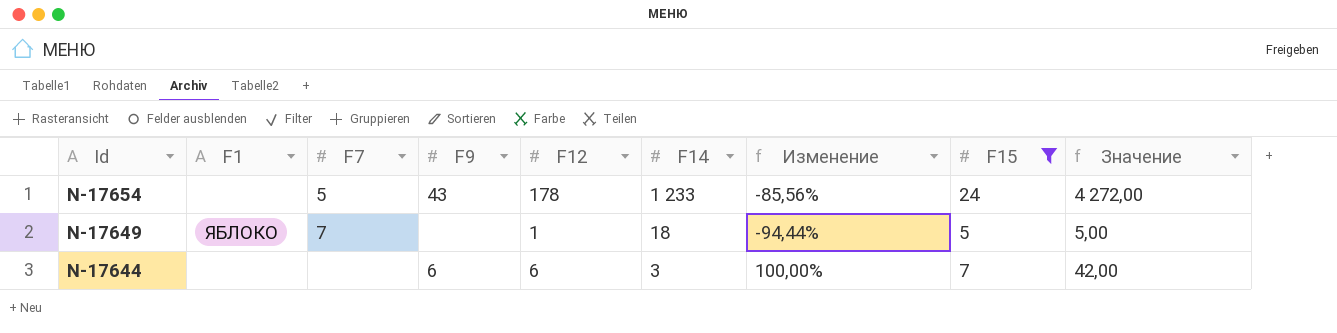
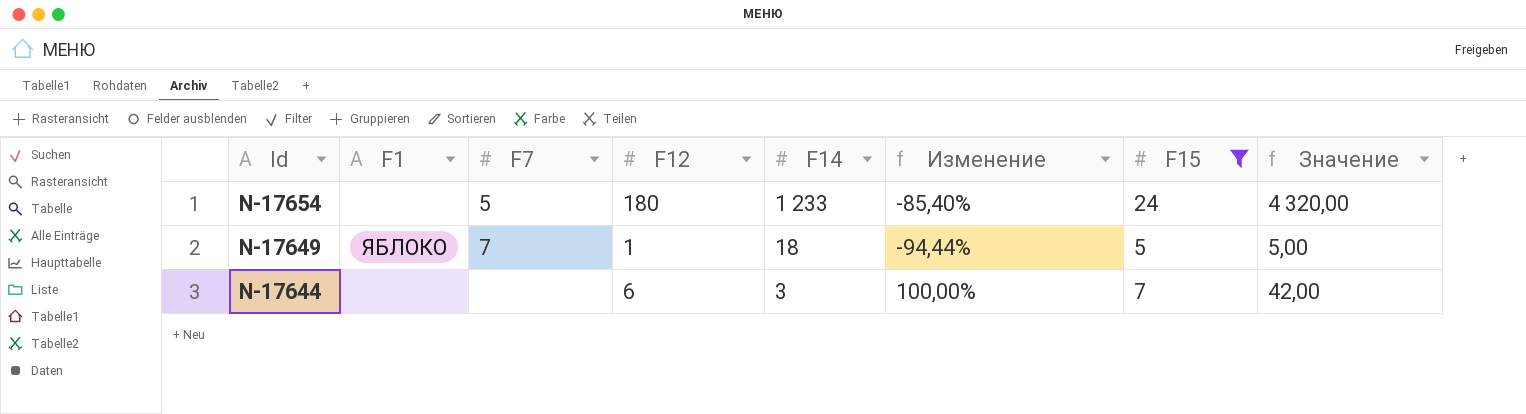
column F9 | position: 4 -> none
N-17654 | F12: 178 -> 180
N-17654 | Изменение: -85,56% -> -85,40%
N-17654 | Значение: 4 272,00 -> 4 320,00

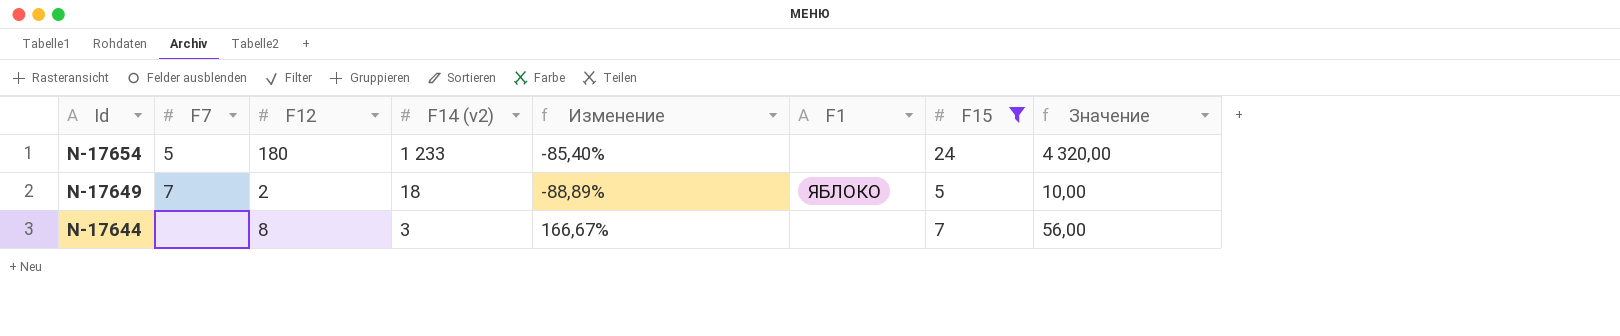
column name: F14 -> F14 (v2)
column F1 | position: 2 -> 6
N-17649 | F12: 1 -> 2
N-17649 | Изменение: -94,44% -> -88,89%
N-17649 | Значение: 5,00 -> 10,00
N-17644 | F12: 6 -> 8
N-17644 | Изменение: 100,00% -> 166,67%
N-17644 | Значение: 42,00 -> 56,00

